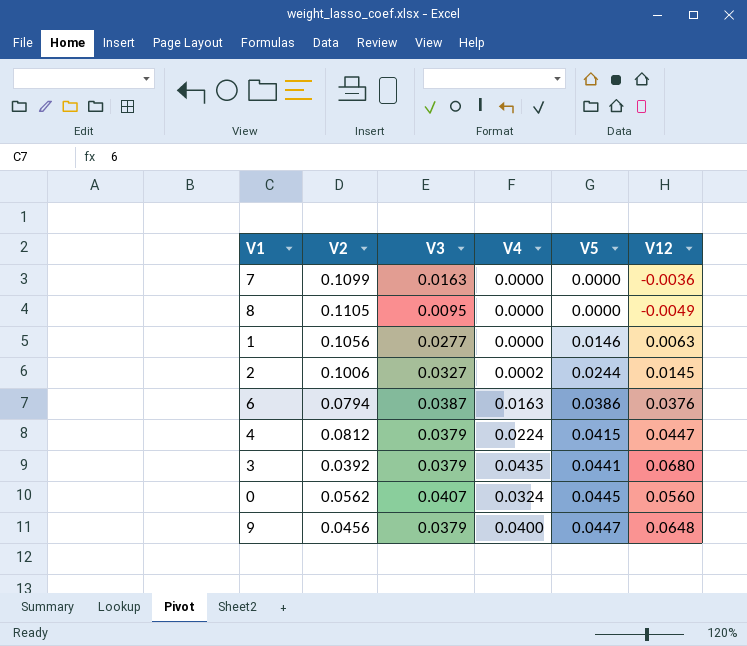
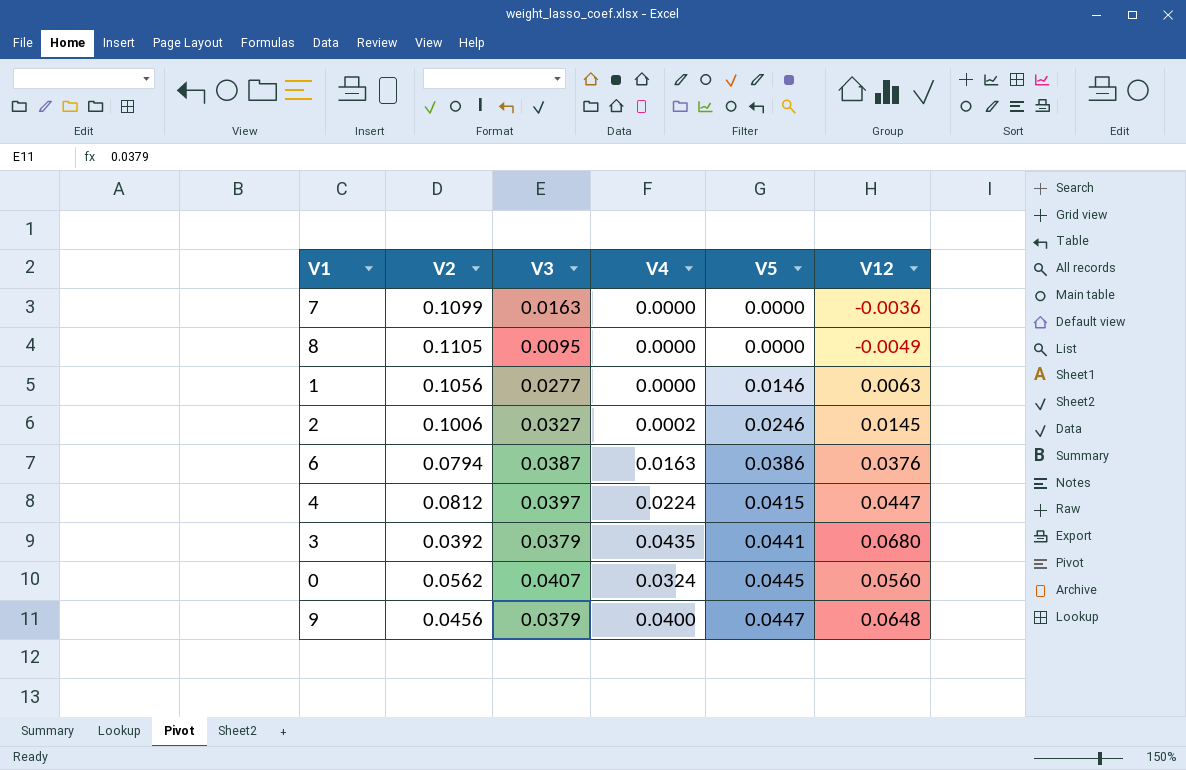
2 | V5: 0.0244 -> 0.0246
4 | V3: 0.0379 -> 0.0397

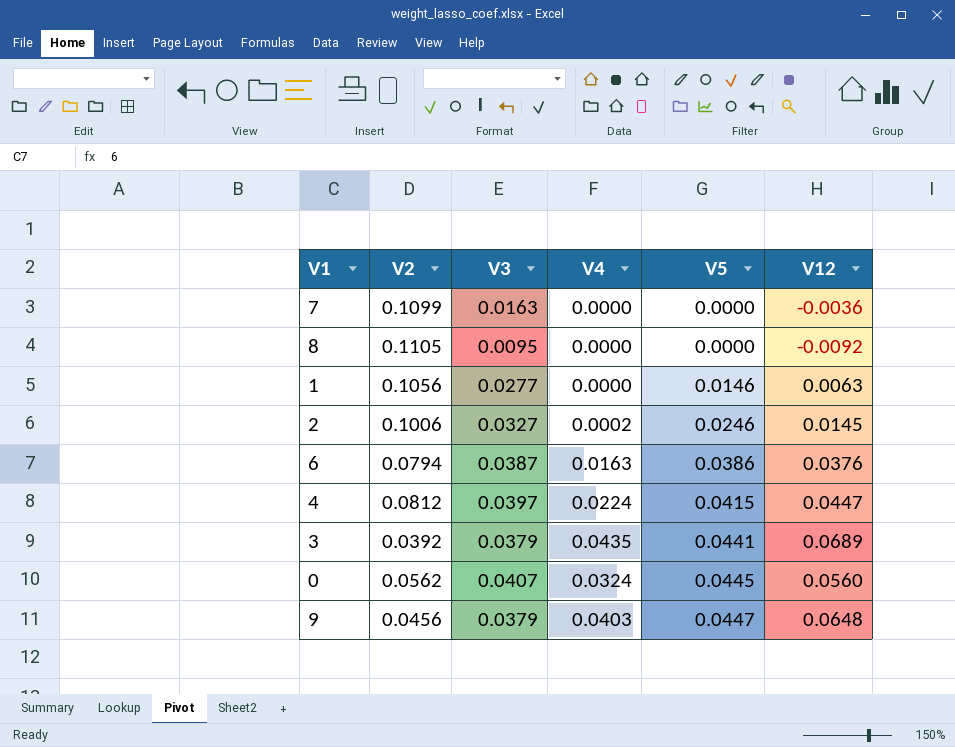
8 | V12: -0.0049 -> -0.0092
3 | V12: 0.0680 -> 0.0689
9 | V4: 0.0400 -> 0.0403

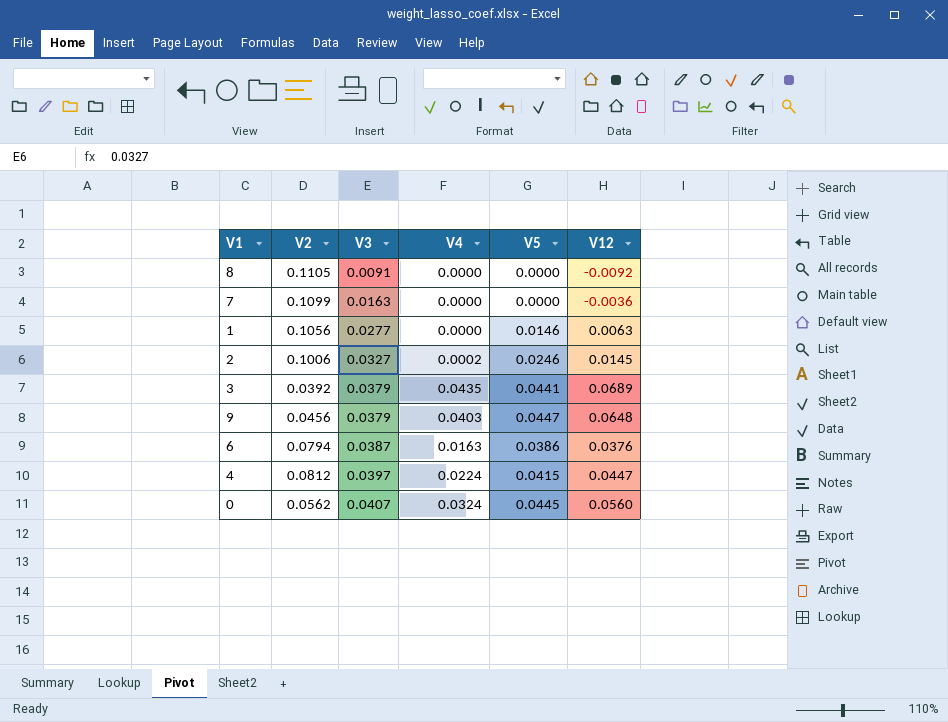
row order: V5 ascending -> V3 ascending
8 | V3: 0.0095 -> 0.0091

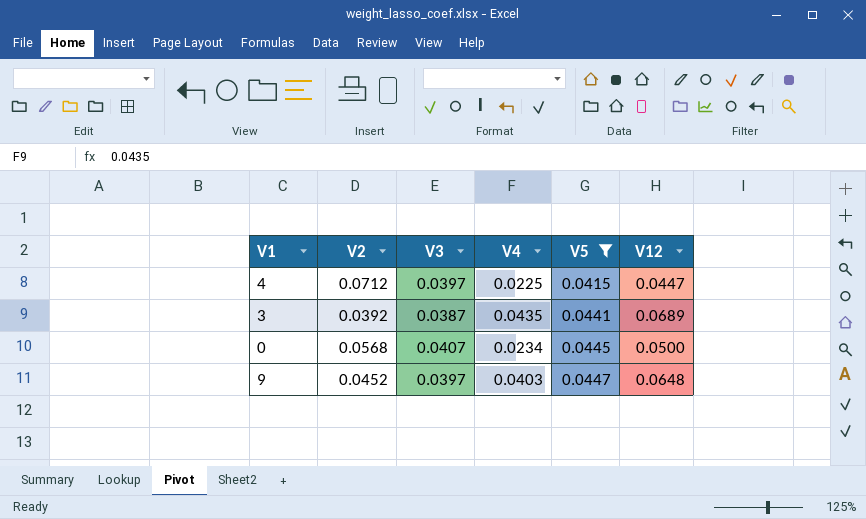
filter: none -> V5 >= 0.0415
row order: V3 ascending -> V5 ascending
4 | V2: 0.0812 -> 0.0712
4 | V4: 0.0224 -> 0.0225
3 | V3: 0.0379 -> 0.0387
0 | V2: 0.0562 -> 0.0568
0 | V4: 0.0324 -> 0.0234
0 | V12: 0.0560 -> 0.0500
9 | V2: 0.0456 -> 0.0452
9 | V3: 0.0379 -> 0.0397

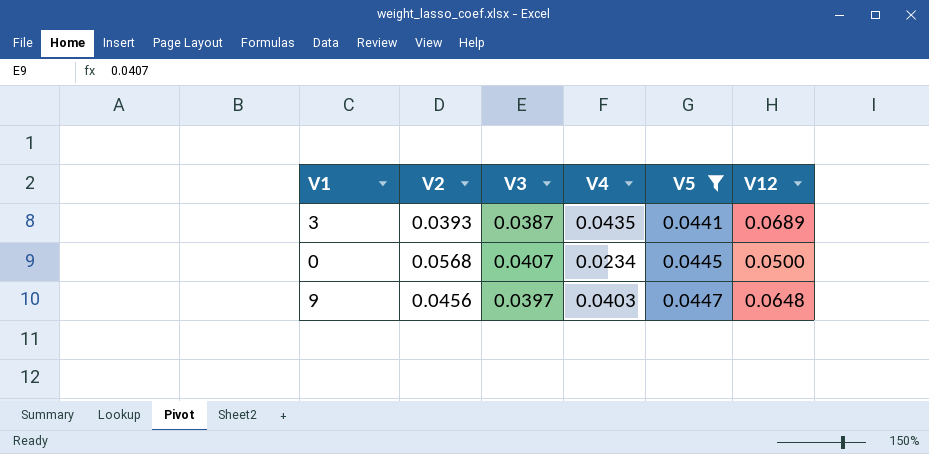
row 4: 0.0712 | 0.0397 | 0.0225 | 0.0415 | 0.0447 -> none
3 | V2: 0.0392 -> 0.0393
9 | V2: 0.0452 -> 0.0456

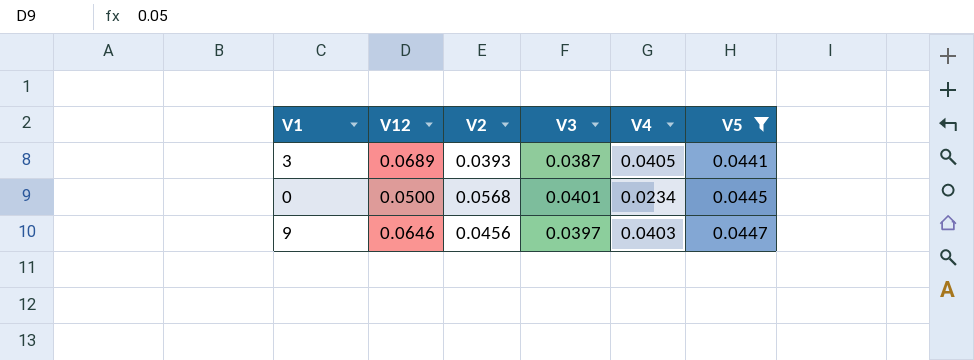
column V12 | position: 6 -> 2
3 | V4: 0.0435 -> 0.0405
0 | V3: 0.0407 -> 0.0401
9 | V12: 0.0648 -> 0.0646

